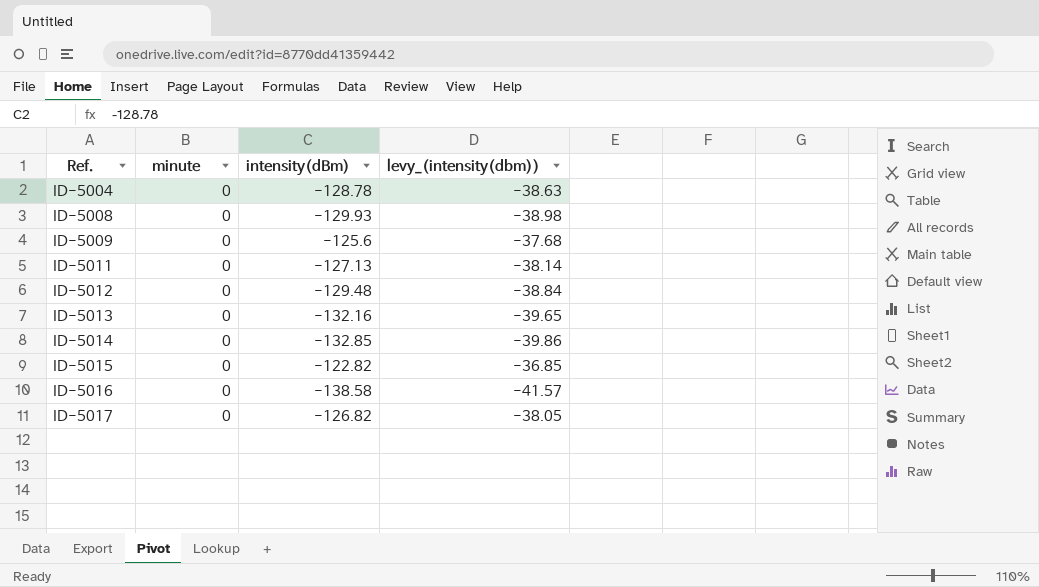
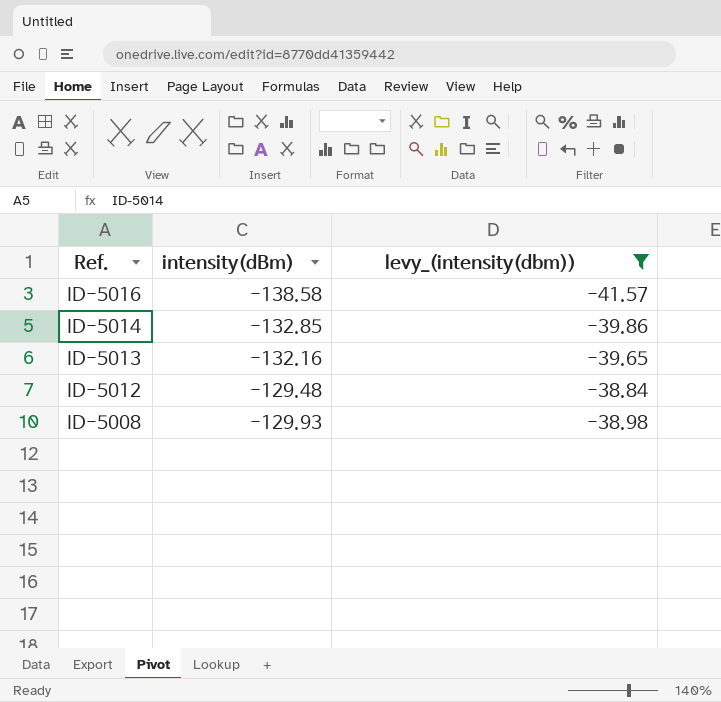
filter: none -> levy_(intensity(dbm)) <= -38.84
row order: Ref. ascending -> Ref. descending
column minute | position: 2 -> none

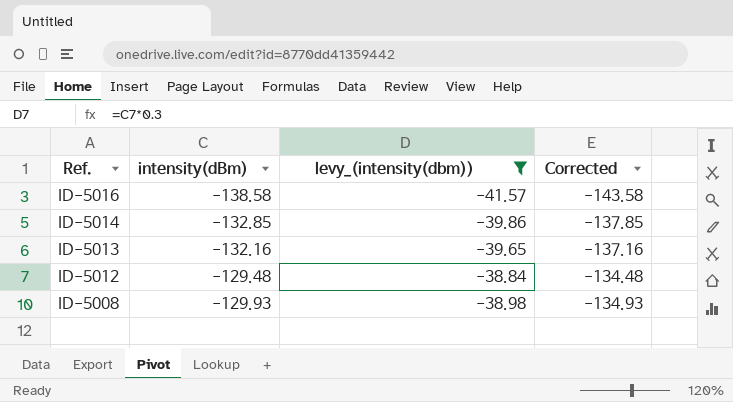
column Corrected | formula: none -> [intensity(dBm)] - 5

